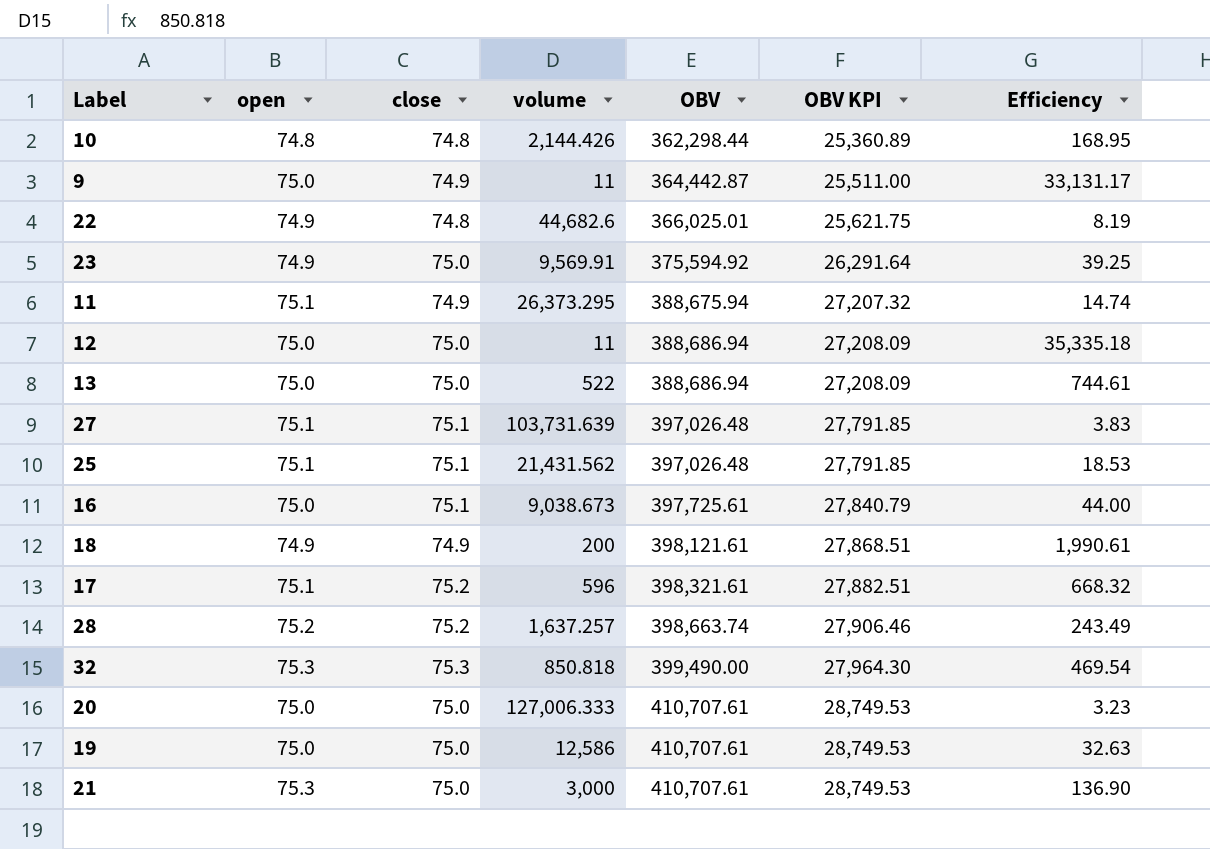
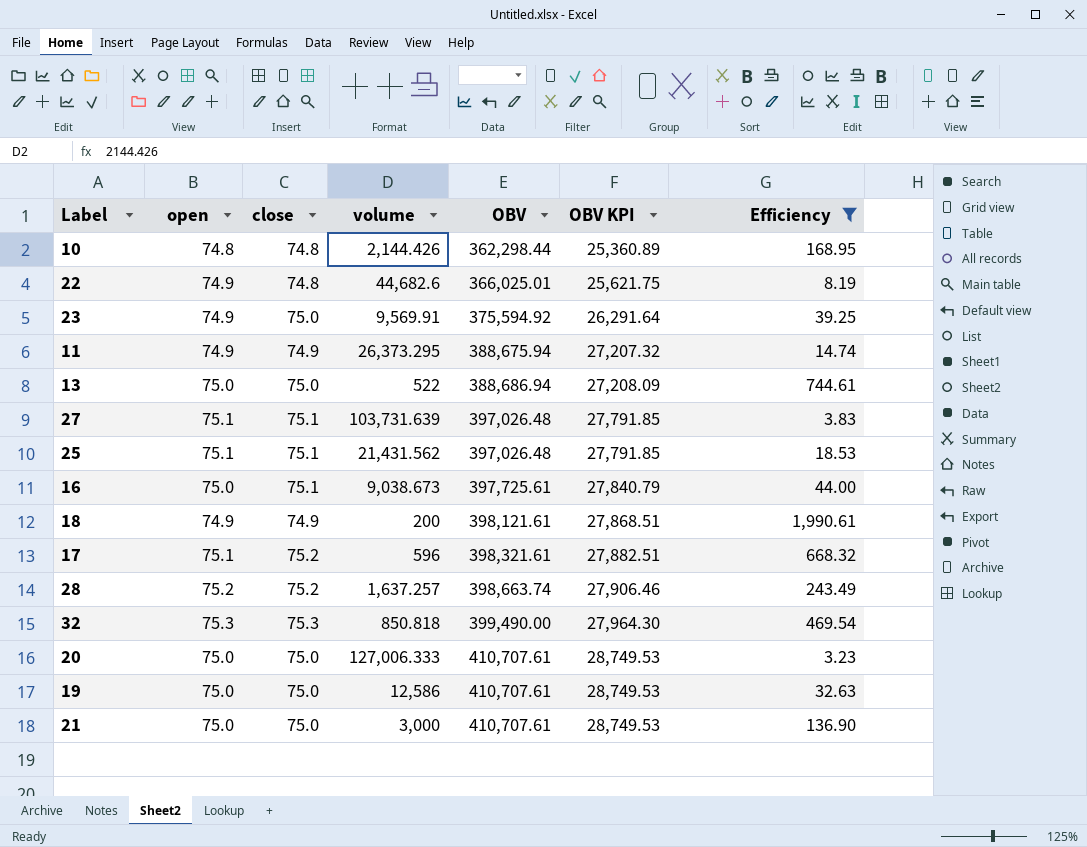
filter: none -> Efficiency <= 1,990.61
11 | open: 75.1 -> 74.9
21 | open: 75.3 -> 75.0

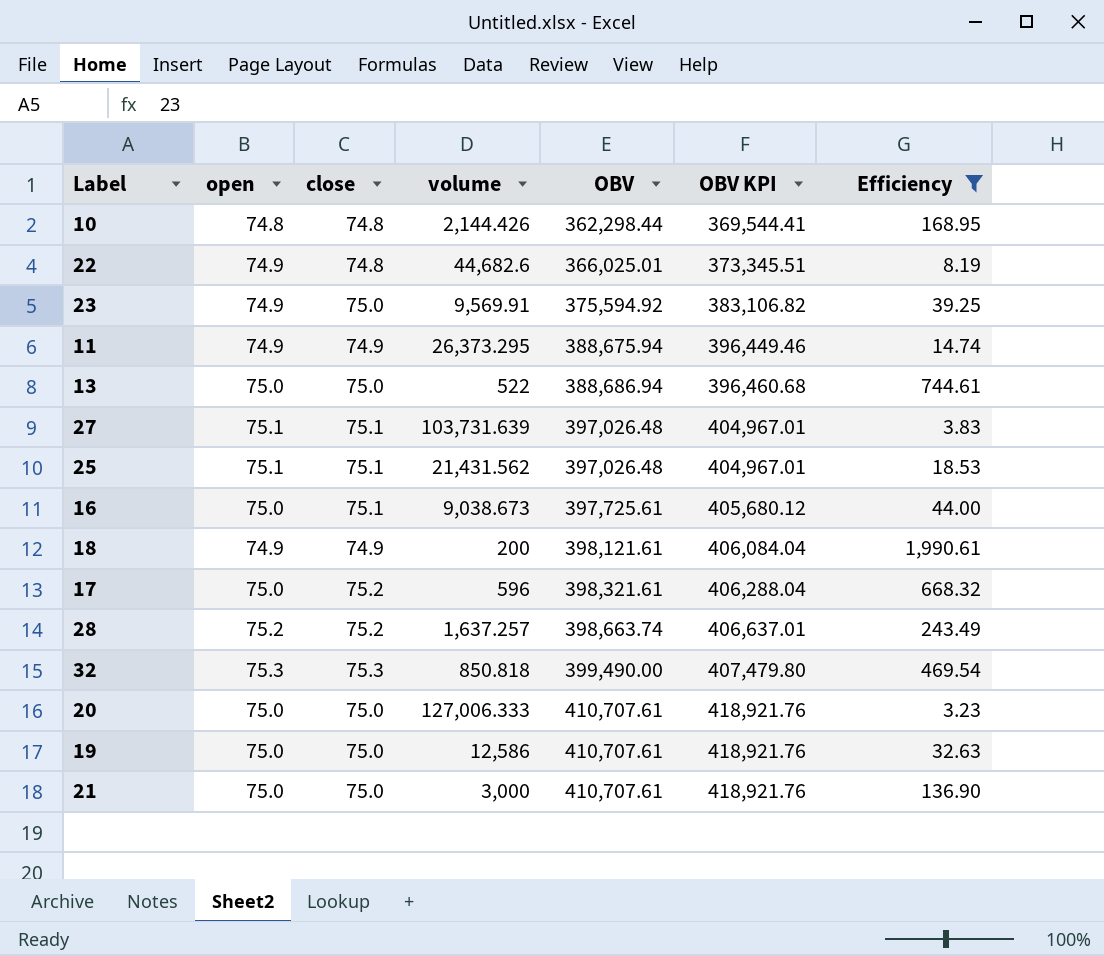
column OBV KPI | formula: [OBV] * 0.07 -> [OBV] * 1.02
17 | open: 75.1 -> 75.0

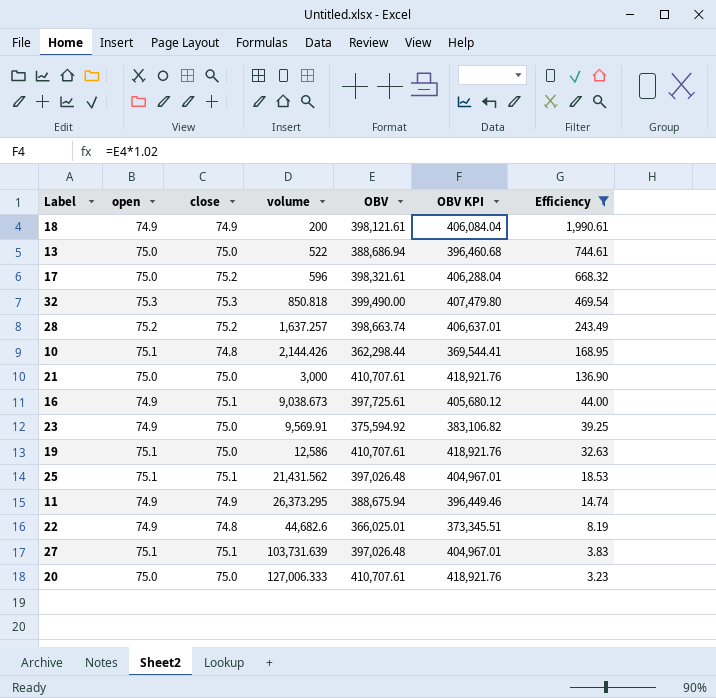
row order: OBV ascending -> volume ascending
10 | open: 74.8 -> 75.1
16 | open: 75.0 -> 74.9
19 | open: 75.0 -> 75.1

